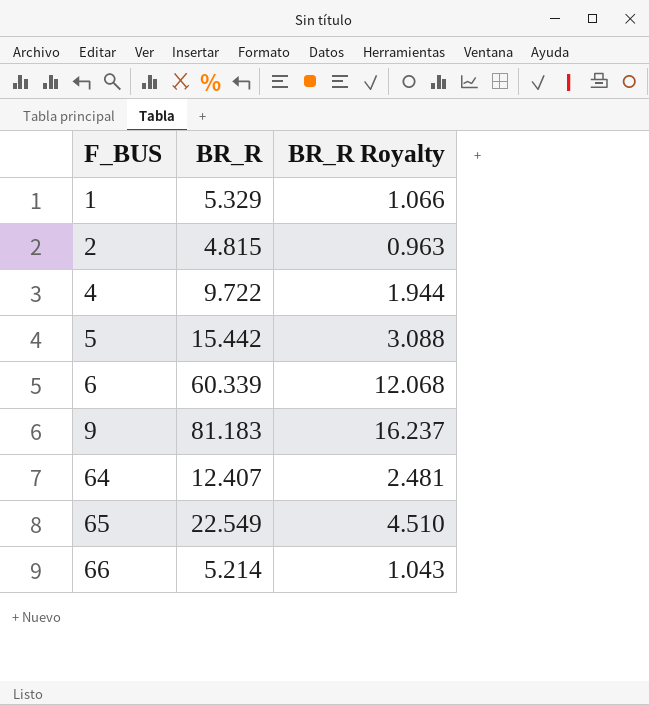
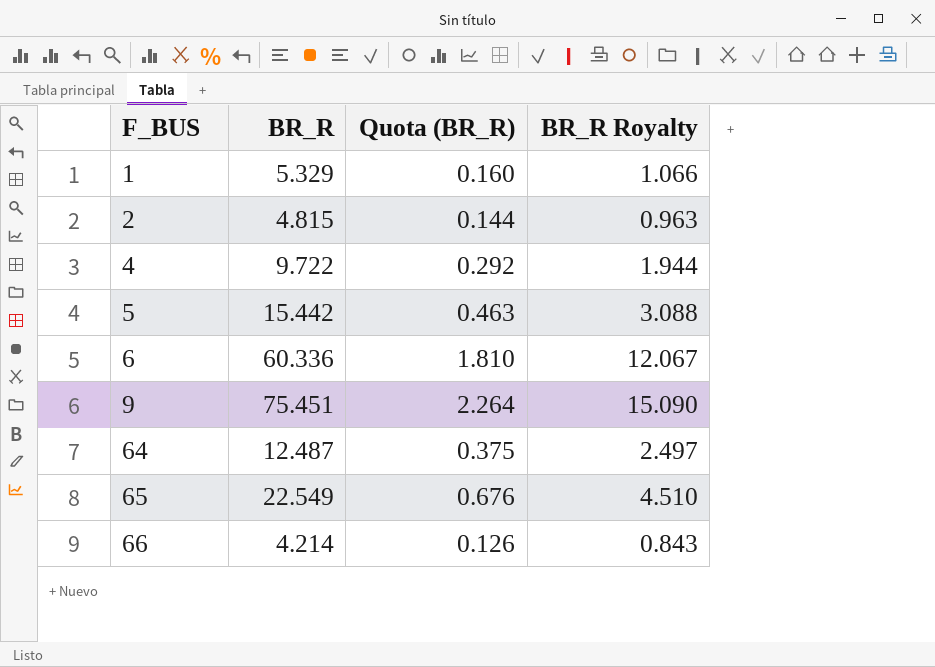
column Quota (BR_R) | formula: none -> [BR_R] * 0.03
6 | BR_R: 60.339 -> 60.336
6 | BR_R Royalty: 12.068 -> 12.067
9 | BR_R: 81.183 -> 75.451
9 | BR_R Royalty: 16.237 -> 15.090
64 | BR_R: 12.407 -> 12.487
64 | BR_R Royalty: 2.481 -> 2.497
66 | BR_R: 5.214 -> 4.214
66 | BR_R Royalty: 1.043 -> 0.843

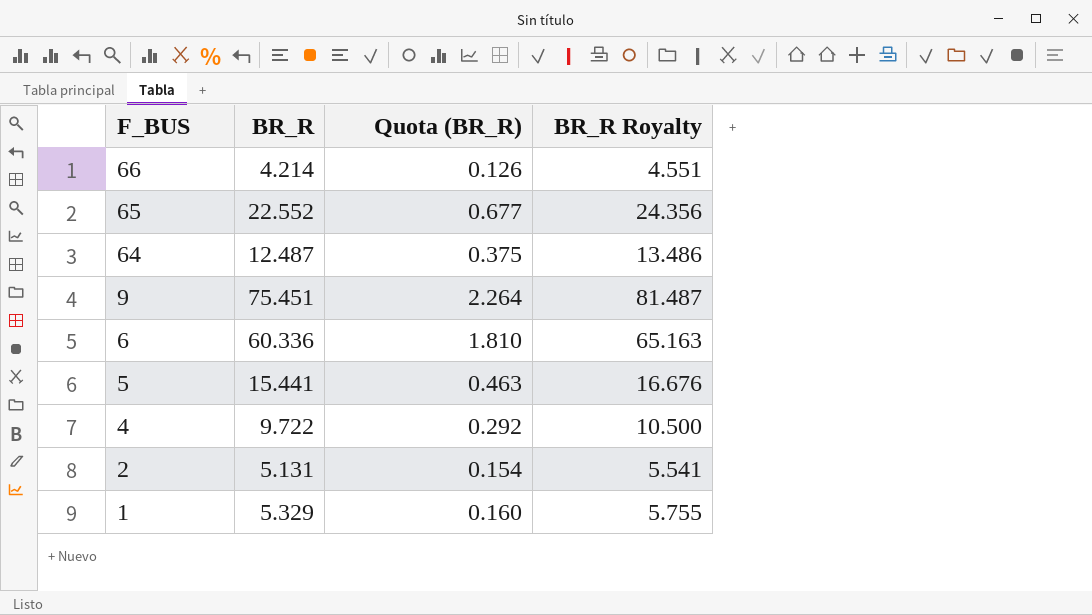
row order: F_BUS ascending -> F_BUS descending
column BR_R Royalty | formula: [BR_R] * 0.2 -> [BR_R] * 1.08
65 | BR_R: 22.549 -> 22.552
65 | Quota (BR_R): 0.676 -> 0.677
5 | BR_R: 15.442 -> 15.441
2 | BR_R: 4.815 -> 5.131
2 | Quota (BR_R): 0.144 -> 0.154

